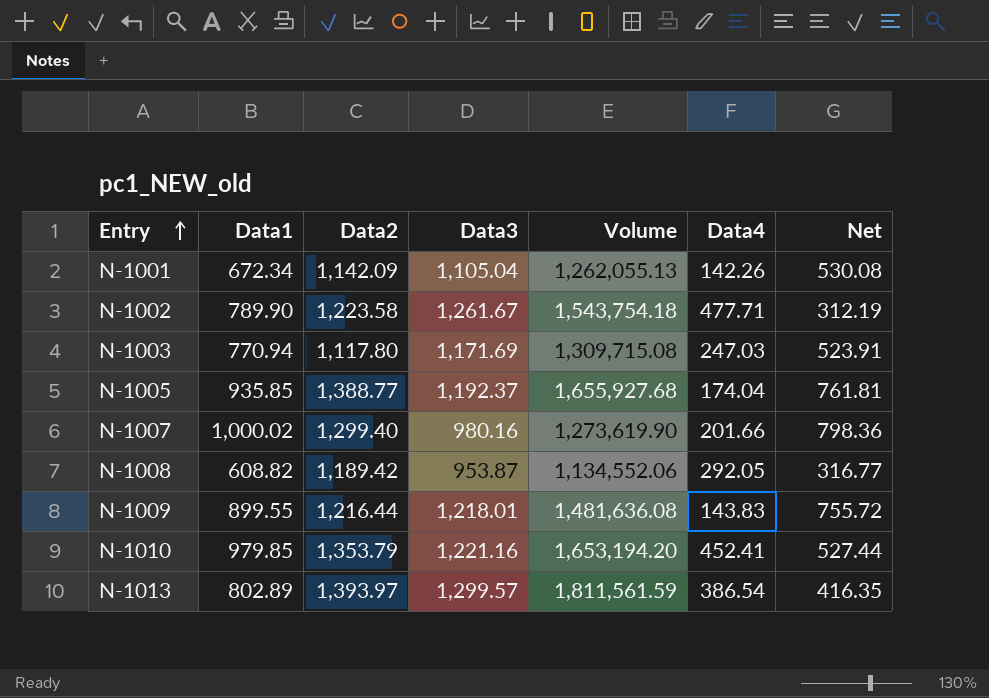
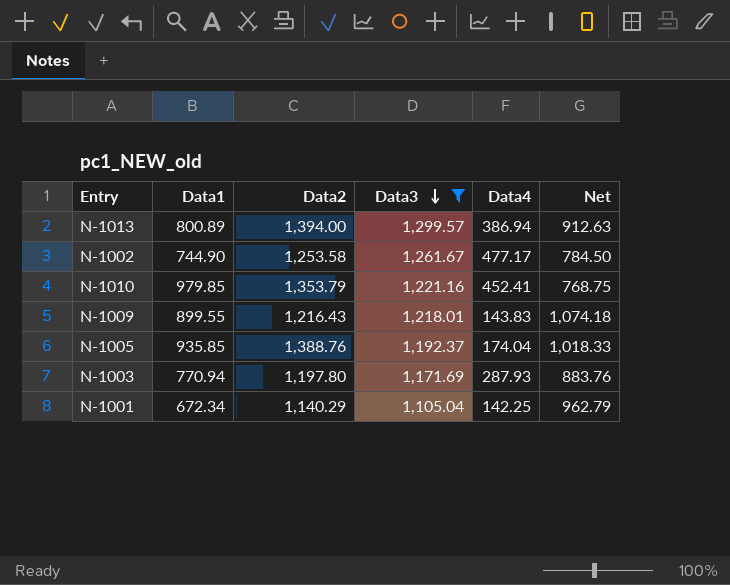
filter: none -> Data3 >= 1,105.04
row order: Entry ascending -> Data3 descending
column Volume | formula: [Data2] * [Data3] -> none
column Net | formula: [Data1] - [Data4] -> [Data3] - [Data4]
N-1013 | Data1: 802.89 -> 800.89
N-1013 | Data2: 1,393.97 -> 1,394.00
N-1013 | Data4: 386.54 -> 386.94
N-1002 | Data1: 789.90 -> 744.90
N-1002 | Data2: 1,223.58 -> 1,253.58
N-1002 | Data4: 477.71 -> 477.17
N-1009 | Data2: 1,216.44 -> 1,216.43
N-1005 | Data2: 1,388.77 -> 1,388.76
N-1003 | Data2: 1,117.80 -> 1,197.80
N-1003 | Data4: 247.03 -> 287.93
N-1001 | Data2: 1,142.09 -> 1,140.29
N-1001 | Data4: 142.26 -> 142.25

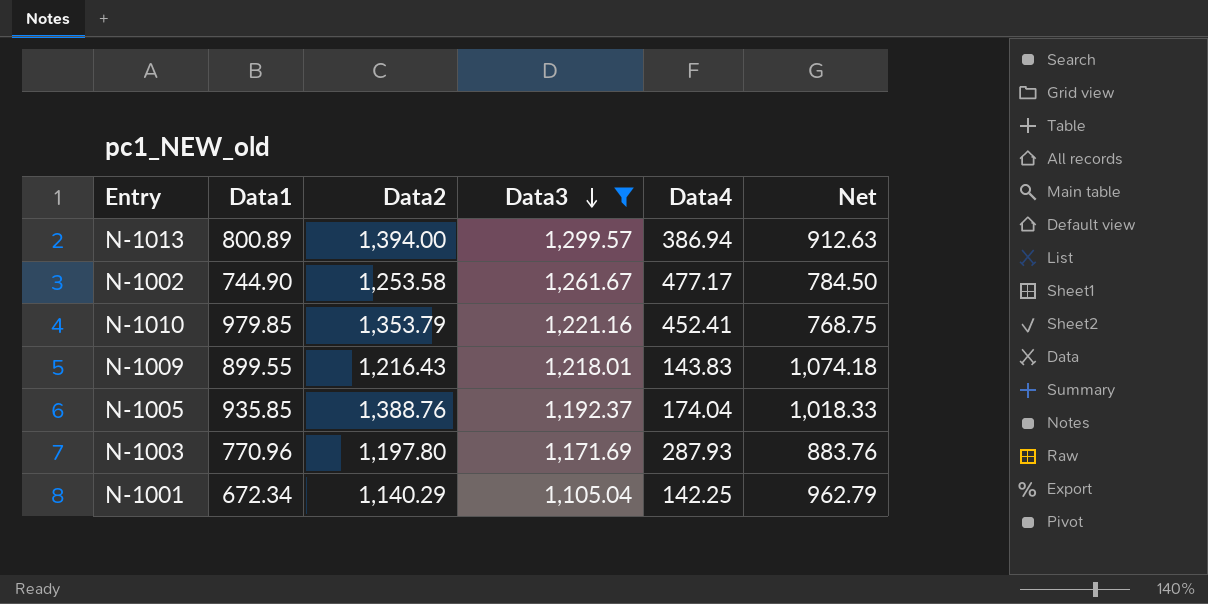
N-1003 | Data1: 770.94 -> 770.96

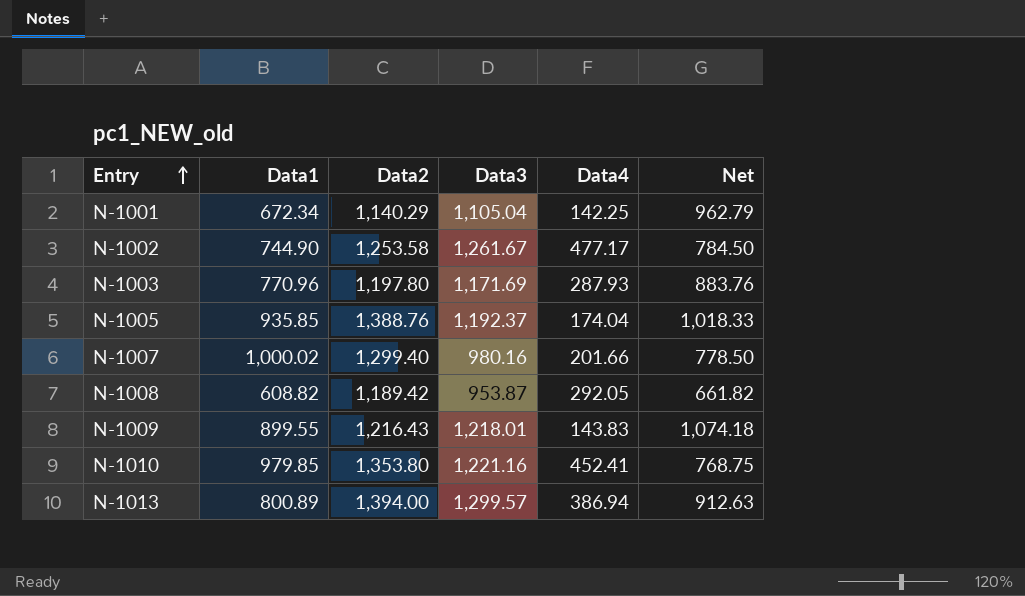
filter: Data3 >= 1,105.04 -> none
row order: Data3 descending -> Entry ascending
N-1010 | Data2: 1,353.79 -> 1,353.80

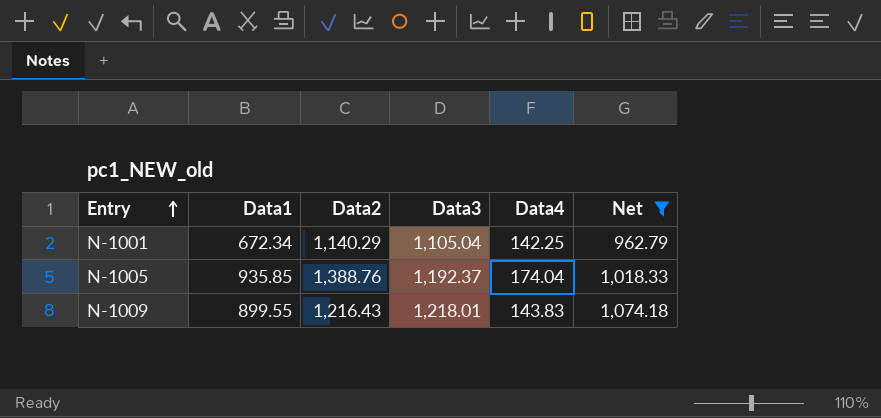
filter: none -> Net >= 962.79

